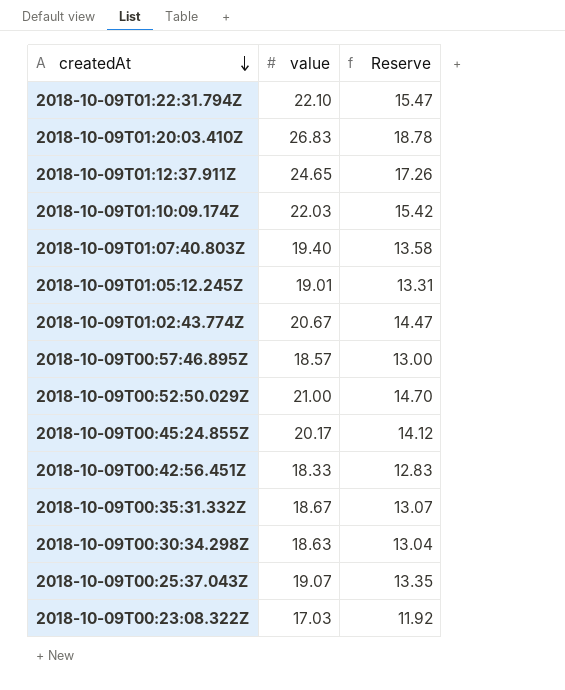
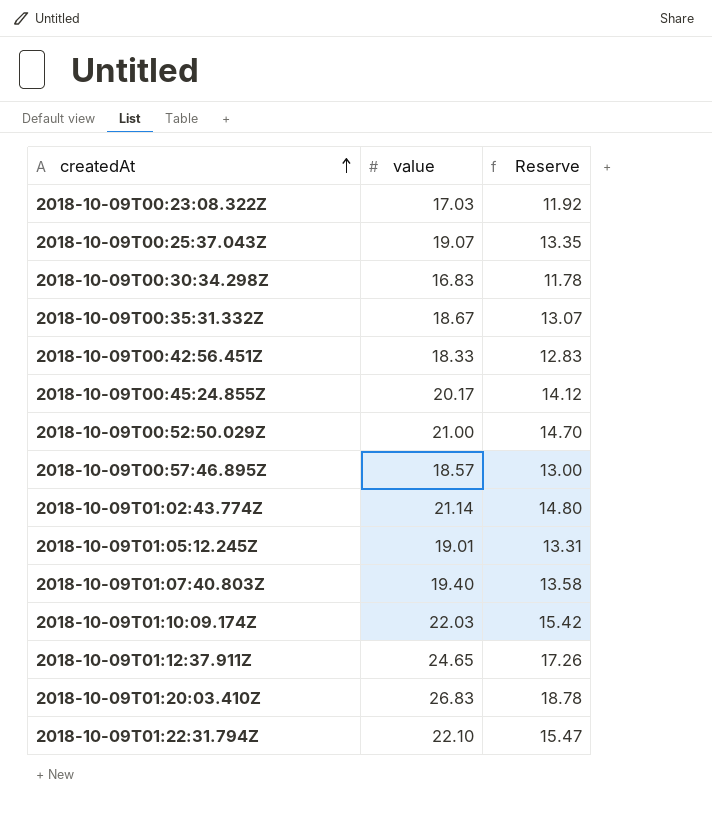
row order: createdAt descending -> createdAt ascending
2018-10-09T00:30:34.298Z | value: 18.63 -> 16.83
2018-10-09T00:30:34.298Z | Reserve: 13.04 -> 11.78
2018-10-09T01:02:43.774Z | value: 20.67 -> 21.14
2018-10-09T01:02:43.774Z | Reserve: 14.47 -> 14.80

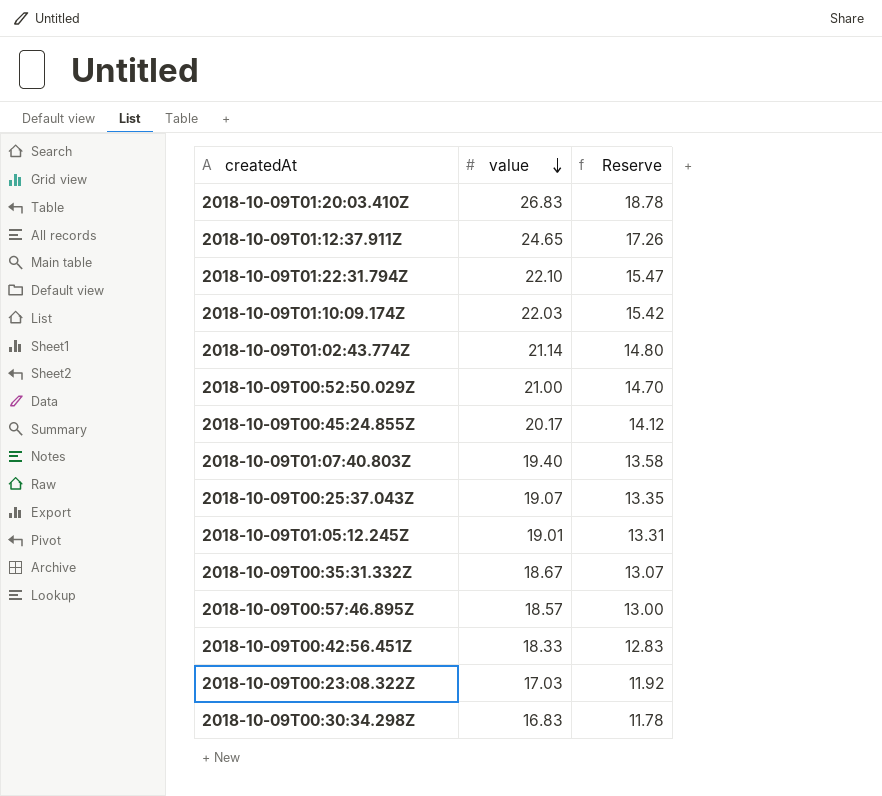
row order: createdAt ascending -> value descending

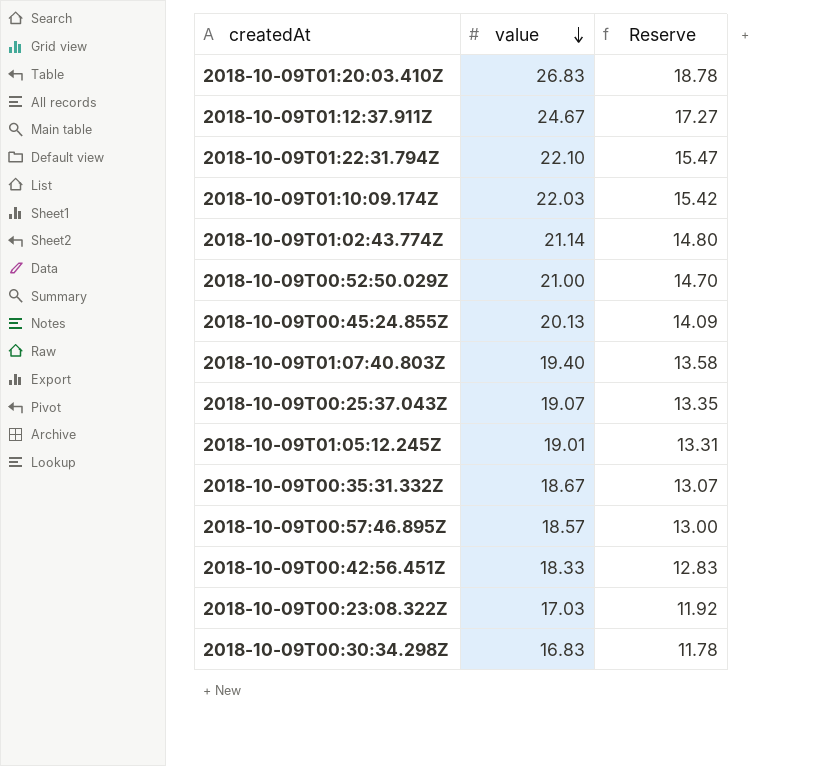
2018-10-09T01:12:37.911Z | value: 24.65 -> 24.67
2018-10-09T01:12:37.911Z | Reserve: 17.26 -> 17.27
2018-10-09T00:45:24.855Z | value: 20.17 -> 20.13
2018-10-09T00:45:24.855Z | Reserve: 14.12 -> 14.09

